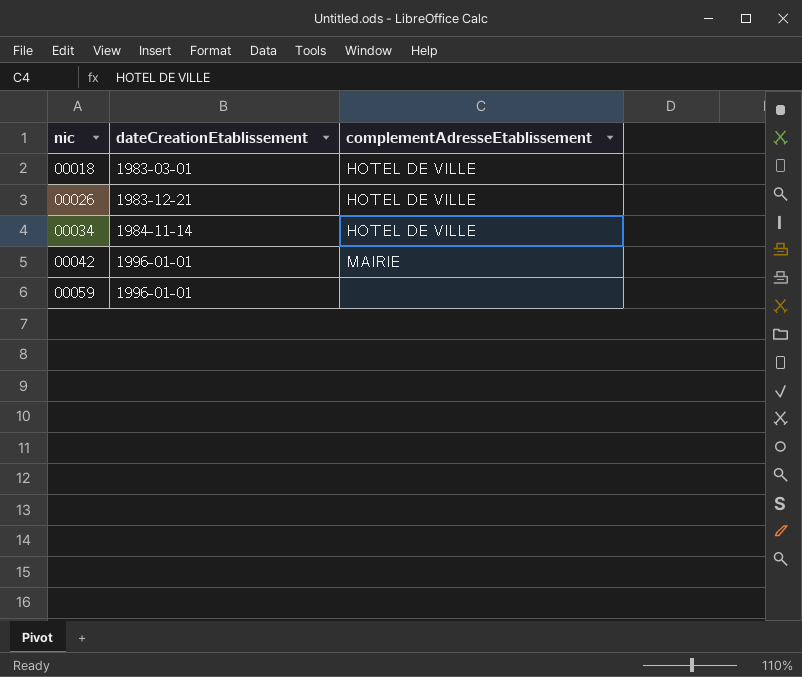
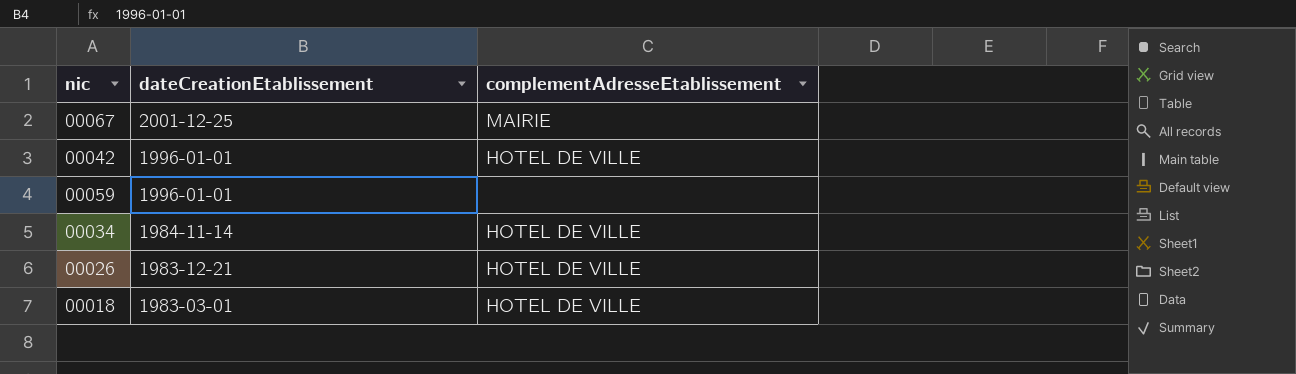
row order: nic ascending -> dateCreationEtablissement descending
row 00067: none -> 2001-12-25 | MAIRIE
00042 | complementAdresseEtablissement: MAIRIE -> HOTEL DE VILLE

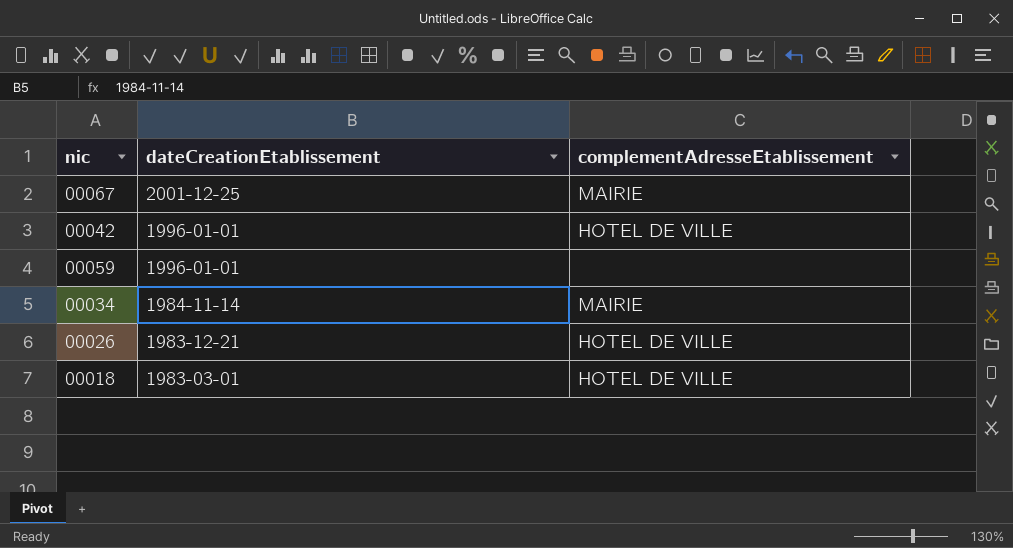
00034 | complementAdresseEtablissement: HOTEL DE VILLE -> MAIRIE

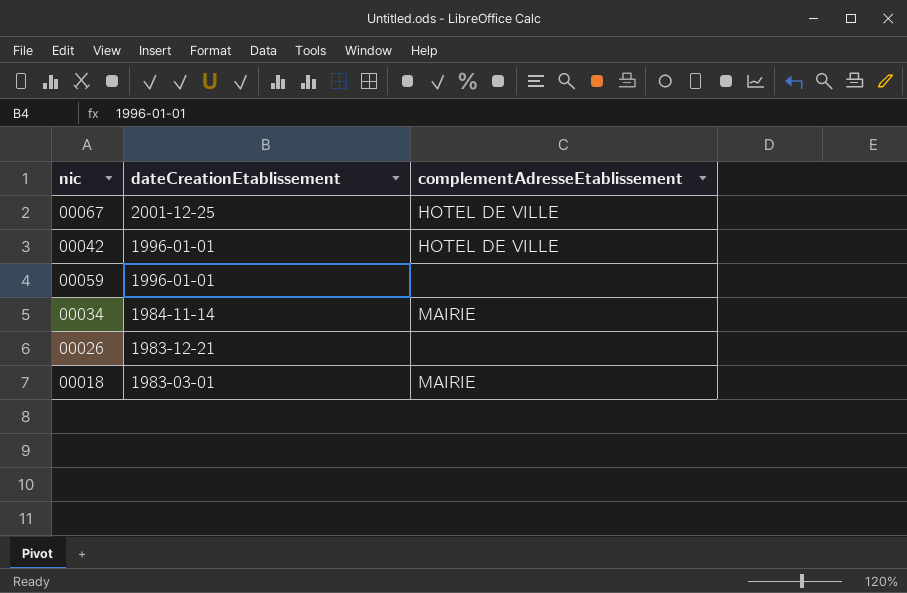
00067 | complementAdresseEtablissement: MAIRIE -> HOTEL DE VILLE
00026 | complementAdresseEtablissement: HOTEL DE VILLE -> none
00018 | complementAdresseEtablissement: HOTEL DE VILLE -> MAIRIE

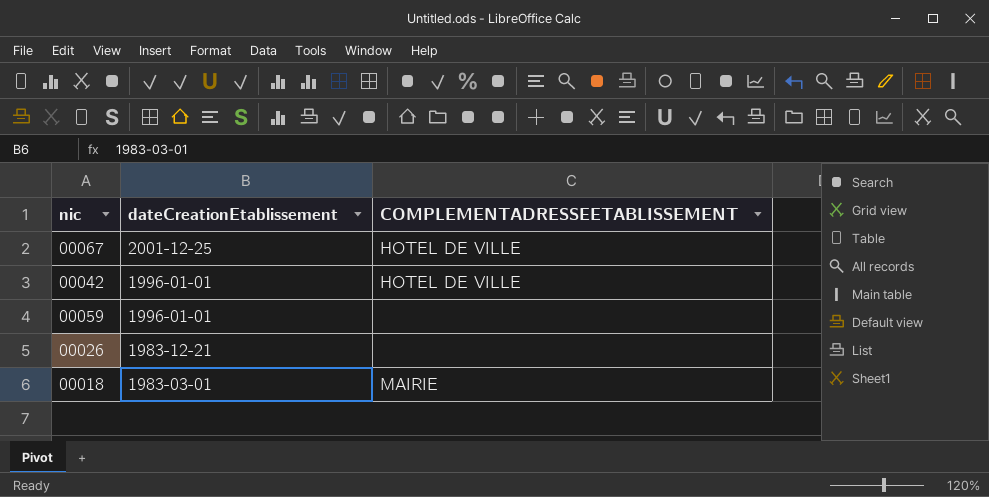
column name: complementAdresseEtablissement -> COMPLEMENTADRESSEETABLISSEMENT
row 00034: 1984-11-14 | MAIRIE -> none

